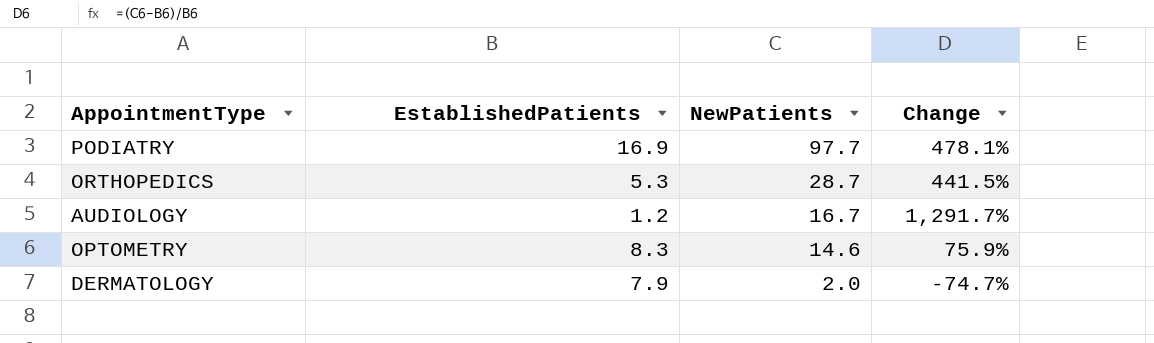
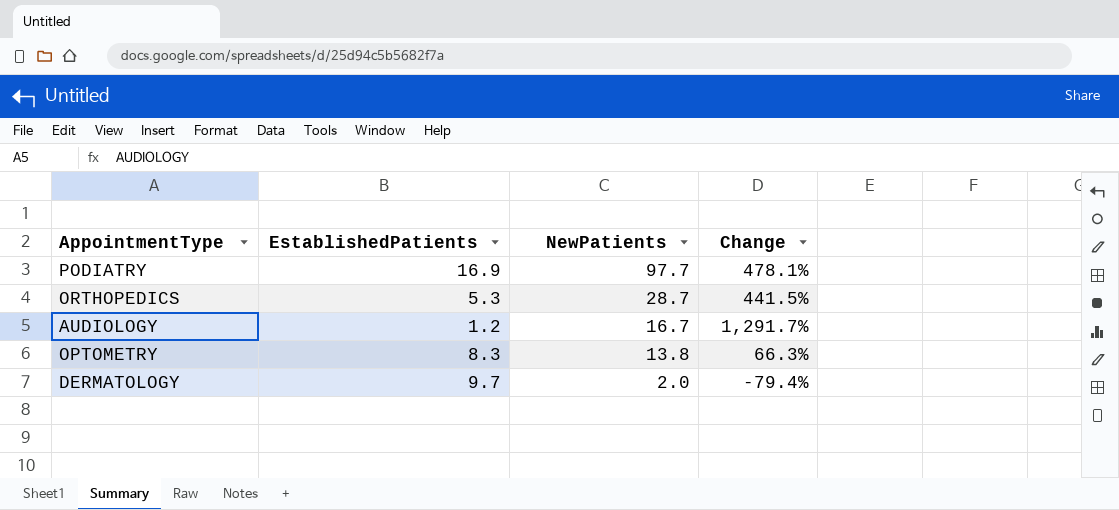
OPTOMETRY | NewPatients: 14.6 -> 13.8
OPTOMETRY | Change: 75.9% -> 66.3%
DERMATOLOGY | EstablishedPatients: 7.9 -> 9.7
DERMATOLOGY | Change: -74.7% -> -79.4%

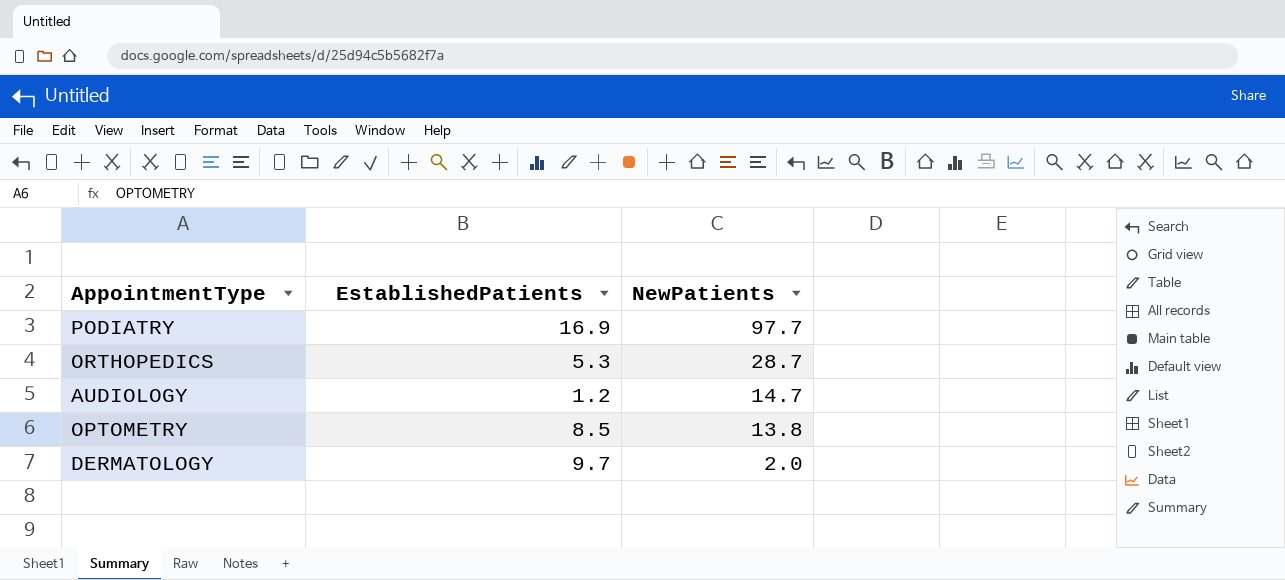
column Change | formula: ([NewPatients] - [EstablishedPatients]) / [EstablishedPatients] -> none
AUDIOLOGY | NewPatients: 16.7 -> 14.7
OPTOMETRY | EstablishedPatients: 8.3 -> 8.5

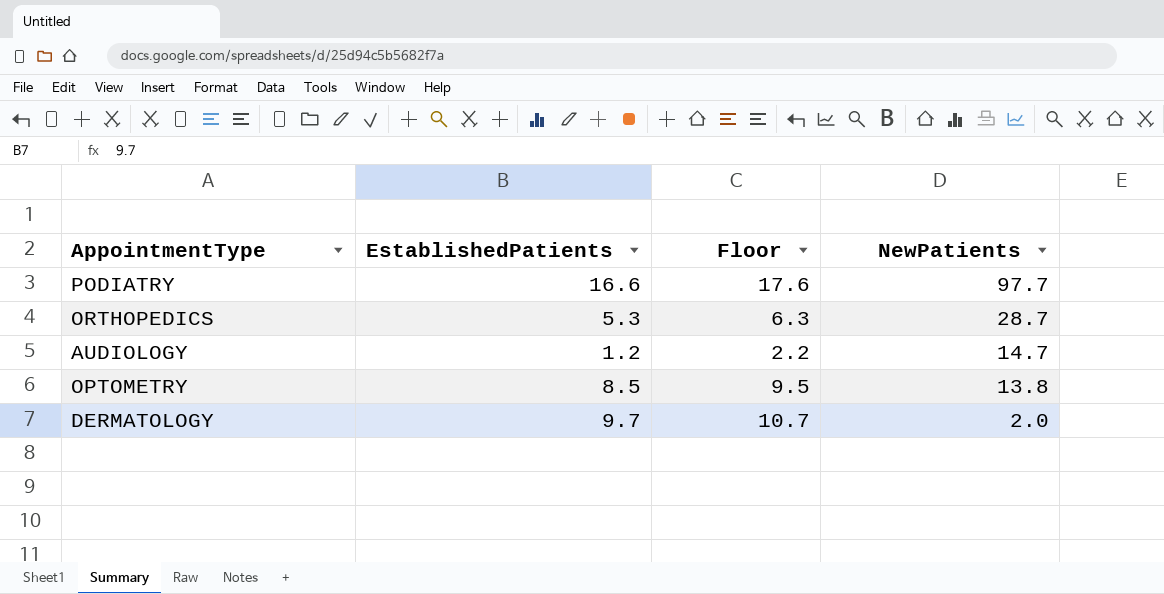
column Floor | formula: none -> [EstablishedPatients] + 1
PODIATRY | EstablishedPatients: 16.9 -> 16.6

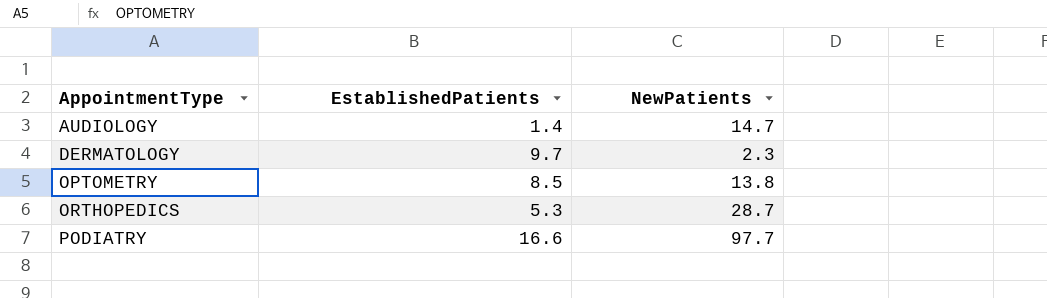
row order: NewPatients descending -> AppointmentType ascending
column Floor | formula: [EstablishedPatients] + 1 -> none
AUDIOLOGY | EstablishedPatients: 1.2 -> 1.4
DERMATOLOGY | NewPatients: 2.0 -> 2.3

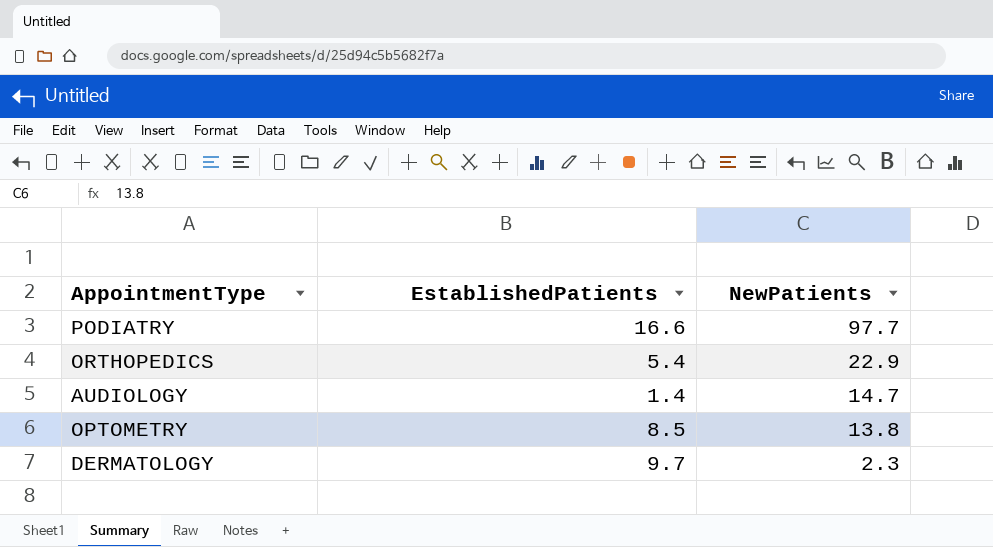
row order: AppointmentType ascending -> NewPatients descending
ORTHOPEDICS | EstablishedPatients: 5.3 -> 5.4
ORTHOPEDICS | NewPatients: 28.7 -> 22.9

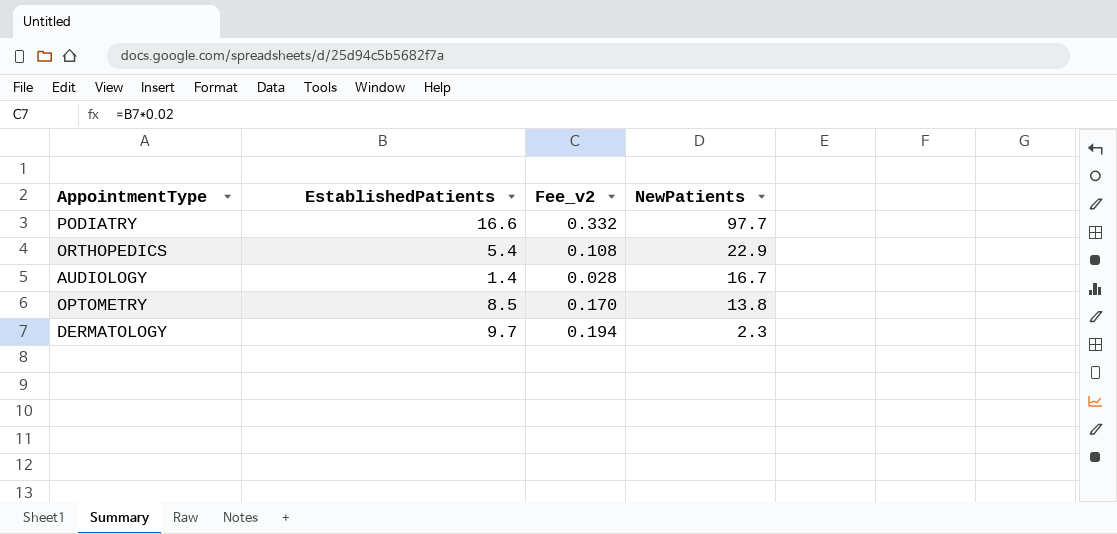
column Fee_v2 | formula: none -> [EstablishedPatients] * 0.02
AUDIOLOGY | NewPatients: 14.7 -> 16.7

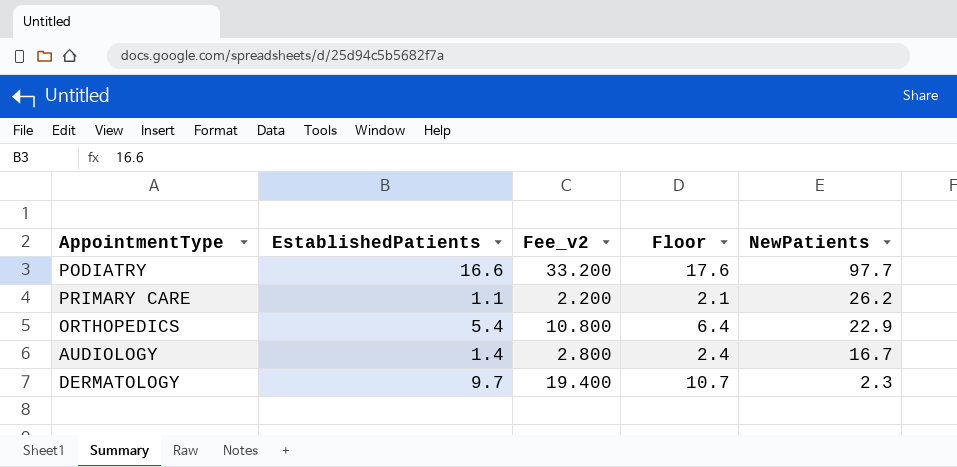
column Fee_v2 | formula: [EstablishedPatients] * 0.02 -> [EstablishedPatients] * 2
column Floor | formula: none -> [EstablishedPatients] + 1
row OPTOMETRY: 8.5 | 0.170 | 13.8 -> none
row PRIMARY CARE: none -> 1.1 | 2.200 | 2.1 | 26.2

